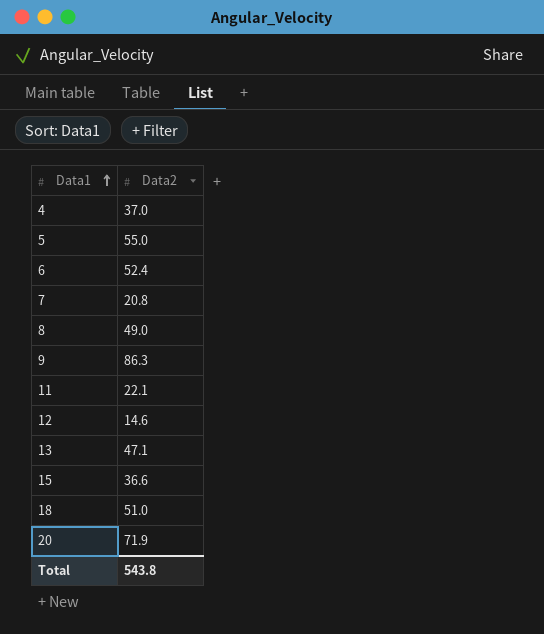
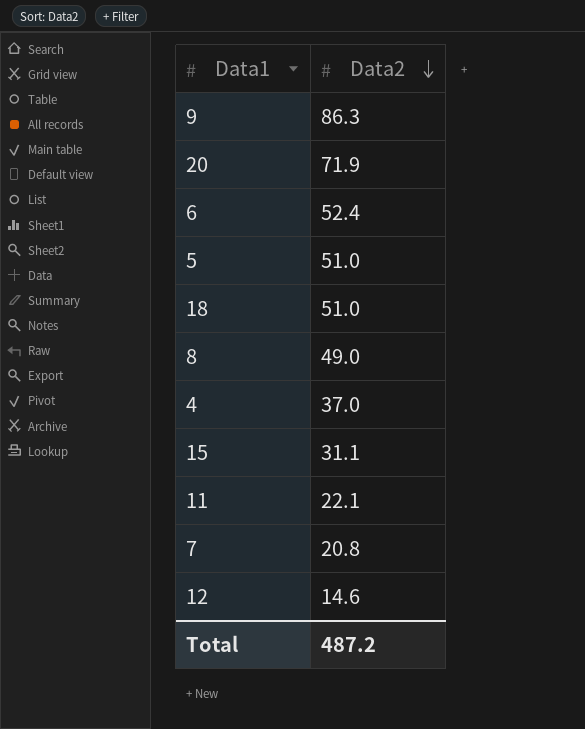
row order: Data1 ascending -> Data2 descending
row 13: 47.1 -> none
5 | Data2: 55.0 -> 51.0
15 | Data2: 36.6 -> 31.1
Total | Data2: 543.8 -> 487.2

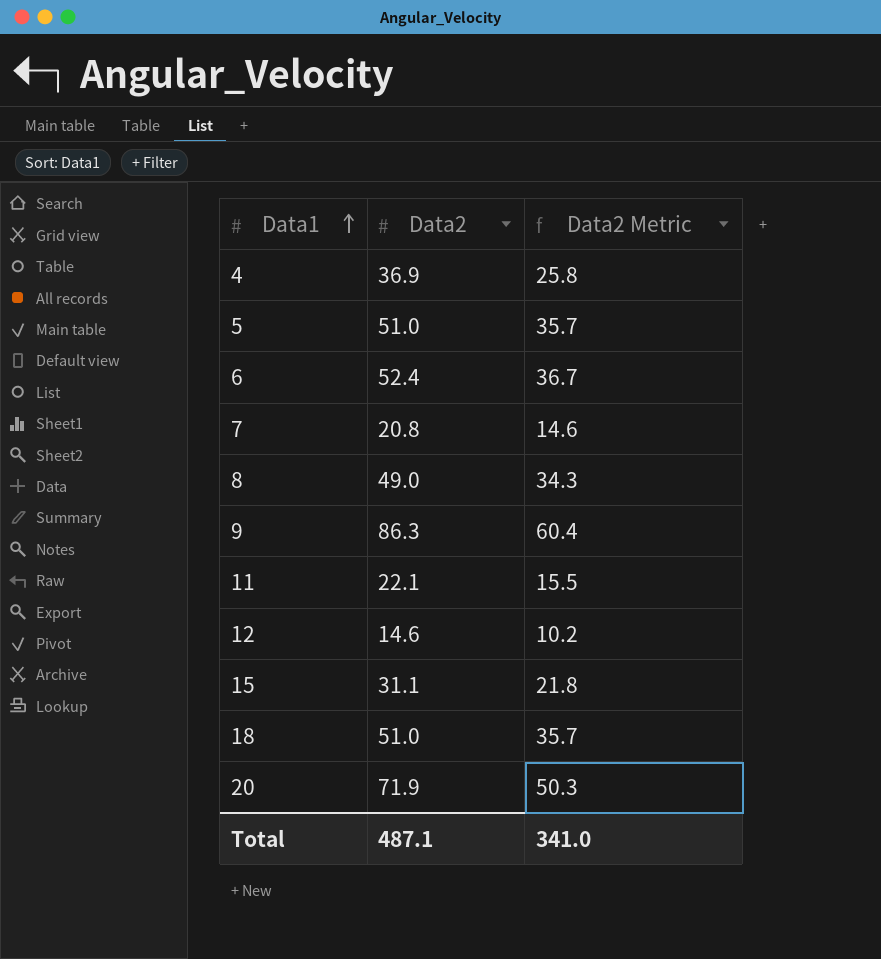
row order: Data2 descending -> Data1 ascending
column Data2 Metric | formula: none -> [Data2] * 0.7
4 | Data2: 37.0 -> 36.9
Total | Data2: 487.2 -> 487.1

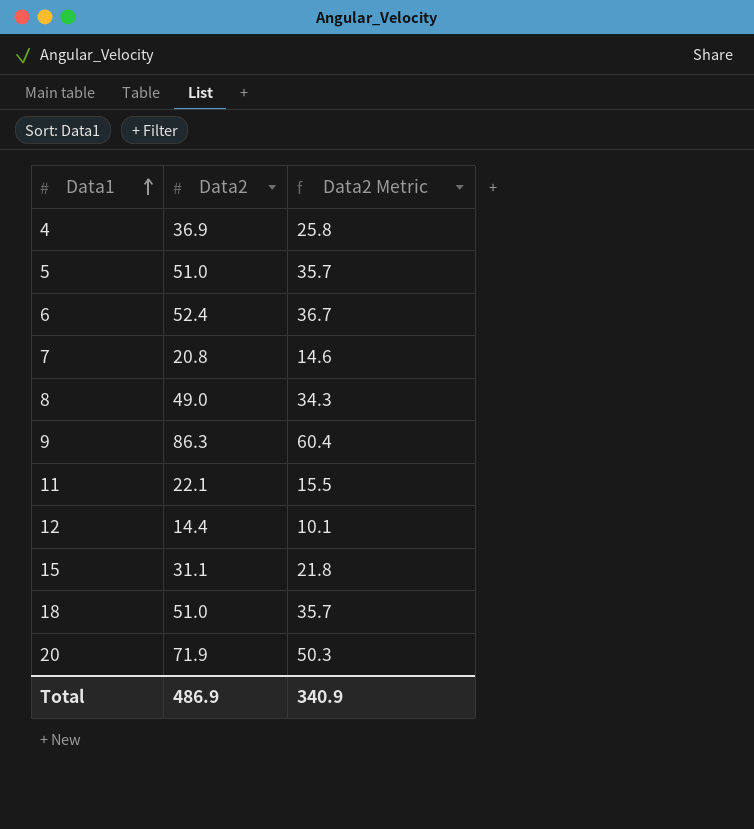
12 | Data2: 14.6 -> 14.4
12 | Data2 Metric: 10.2 -> 10.1
Total | Data2: 487.1 -> 486.9
Total | Data2 Metric: 341.0 -> 340.9

